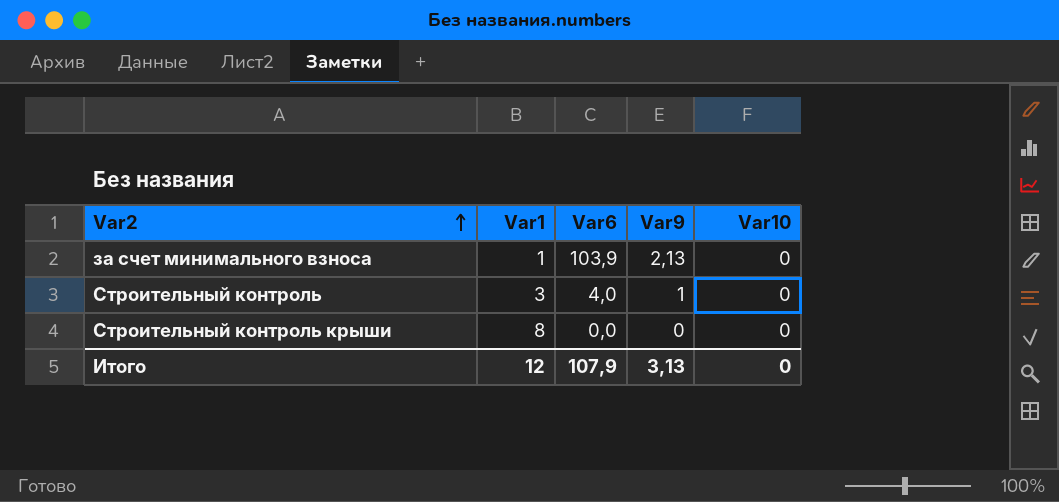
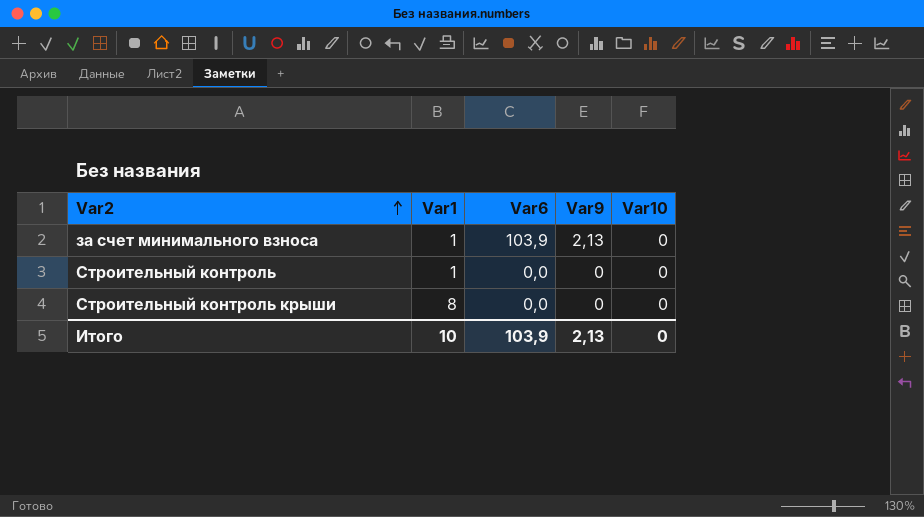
Строительный контроль | Var1: 3 -> 1
Строительный контроль | Var6: 4,0 -> 0,0
Строительный контроль | Var9: 1 -> 0
Итого | Var1: 12 -> 10
Итого | Var6: 107,9 -> 103,9
Итого | Var9: 3,13 -> 2,13

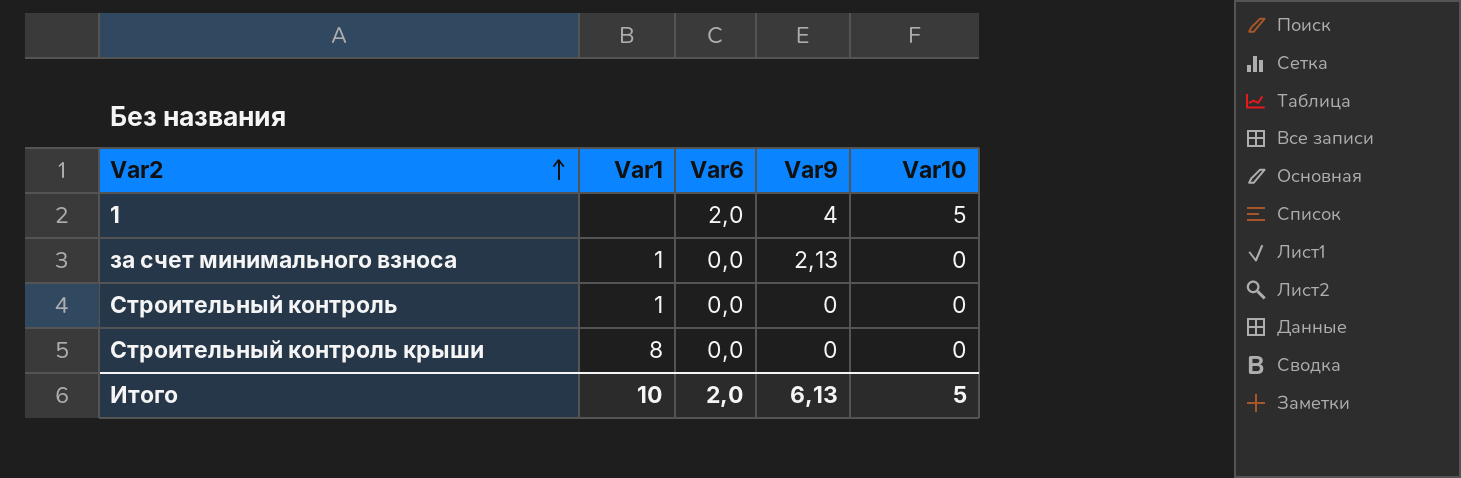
row 1: none -> none | 2,0 | 4 | 5
за счет минимального взноса | Var6: 103,9 -> 0,0
Итого | Var6: 103,9 -> 2,0
Итого | Var9: 2,13 -> 6,13
Итого | Var10: 0 -> 5

